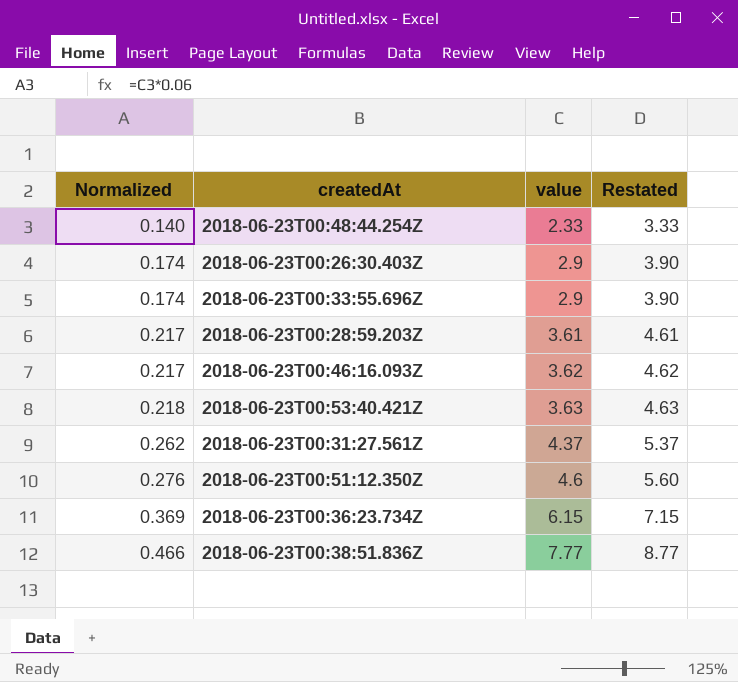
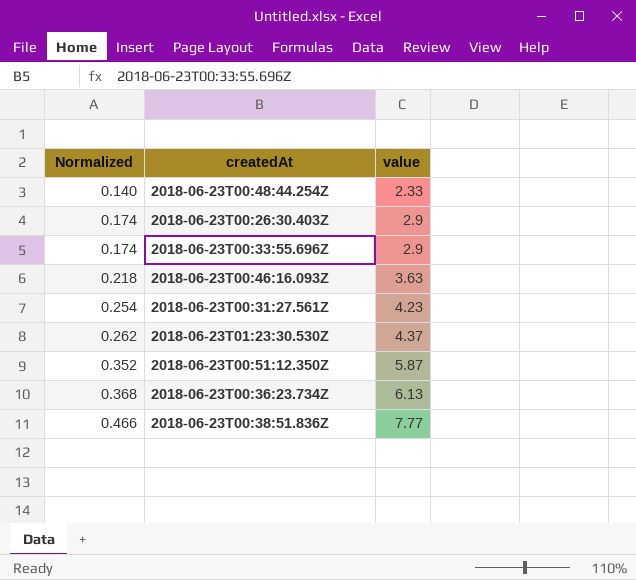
column Restated | formula: [value] + 1 -> none
row 2018-06-23T00:28:59.203Z: 0.217 | 3.61 | 4.61 -> none
row 2018-06-23T00:53:40.421Z: 0.218 | 3.63 | 4.63 -> none
2018-06-23T00:46:16.093Z | Normalized: 0.217 -> 0.218
2018-06-23T00:46:16.093Z | value: 3.62 -> 3.63
2018-06-23T00:31:27.561Z | Normalized: 0.262 -> 0.254
2018-06-23T00:31:27.561Z | value: 4.37 -> 4.23
row 2018-06-23T01:23:30.530Z: none -> 0.262 | 4.37
2018-06-23T00:51:12.350Z | Normalized: 0.276 -> 0.352
2018-06-23T00:51:12.350Z | value: 4.6 -> 5.87
2018-06-23T00:36:23.734Z | Normalized: 0.369 -> 0.368
2018-06-23T00:36:23.734Z | value: 6.15 -> 6.13

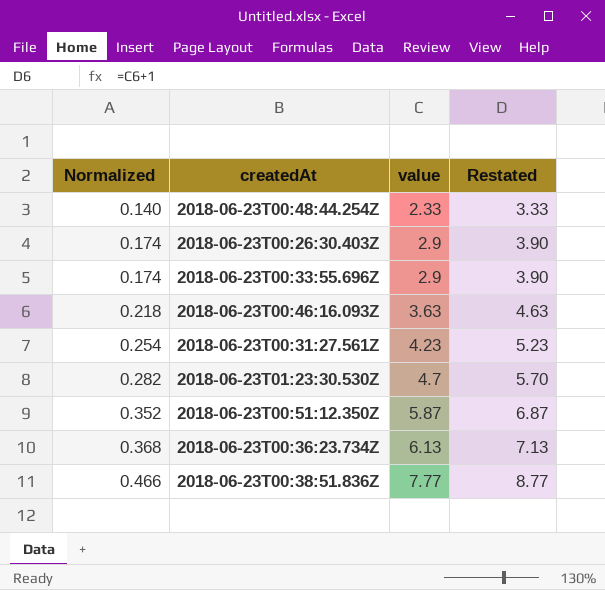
column Restated | formula: none -> [value] + 1
2018-06-23T01:23:30.530Z | Normalized: 0.262 -> 0.282
2018-06-23T01:23:30.530Z | value: 4.37 -> 4.7

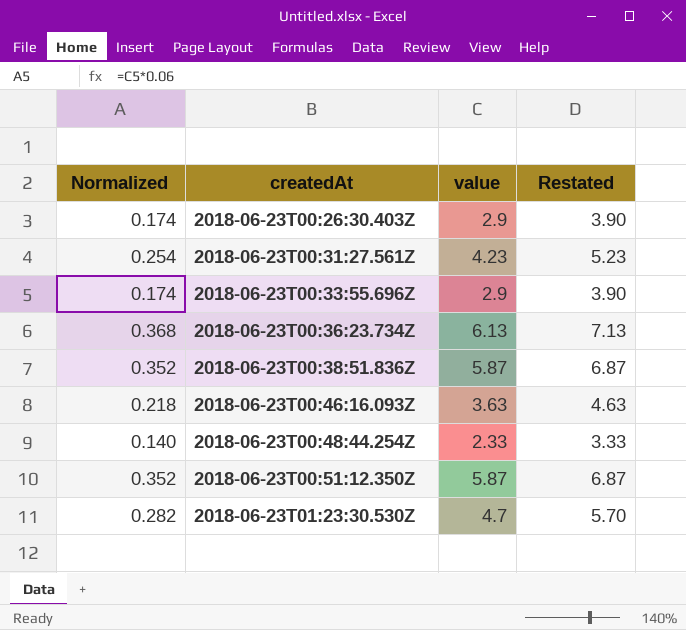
row order: Normalized ascending -> createdAt ascending
2018-06-23T00:38:51.836Z | Normalized: 0.466 -> 0.352
2018-06-23T00:38:51.836Z | value: 7.77 -> 5.87
2018-06-23T00:38:51.836Z | Restated: 8.77 -> 6.87

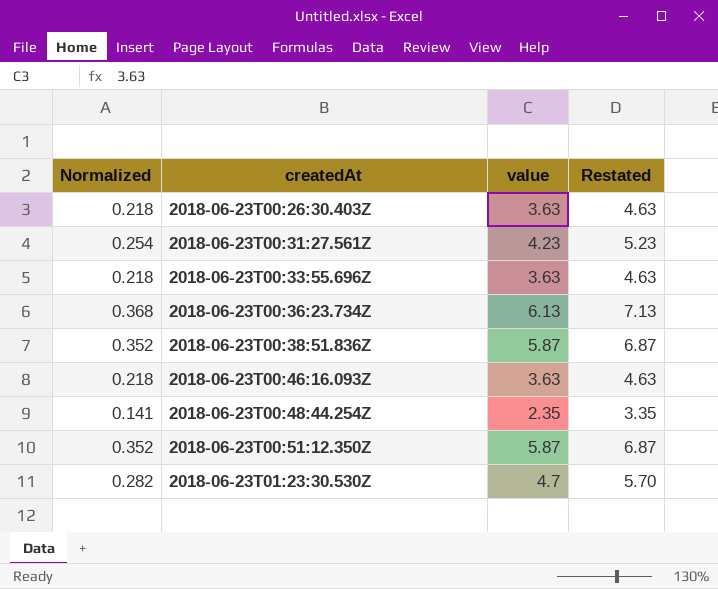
2018-06-23T00:26:30.403Z | Normalized: 0.174 -> 0.218
2018-06-23T00:26:30.403Z | value: 2.9 -> 3.63
2018-06-23T00:26:30.403Z | Restated: 3.90 -> 4.63
2018-06-23T00:33:55.696Z | Normalized: 0.174 -> 0.218
2018-06-23T00:33:55.696Z | value: 2.9 -> 3.63
2018-06-23T00:33:55.696Z | Restated: 3.90 -> 4.63
2018-06-23T00:48:44.254Z | Normalized: 0.140 -> 0.141
2018-06-23T00:48:44.254Z | value: 2.33 -> 2.35
2018-06-23T00:48:44.254Z | Restated: 3.33 -> 3.35

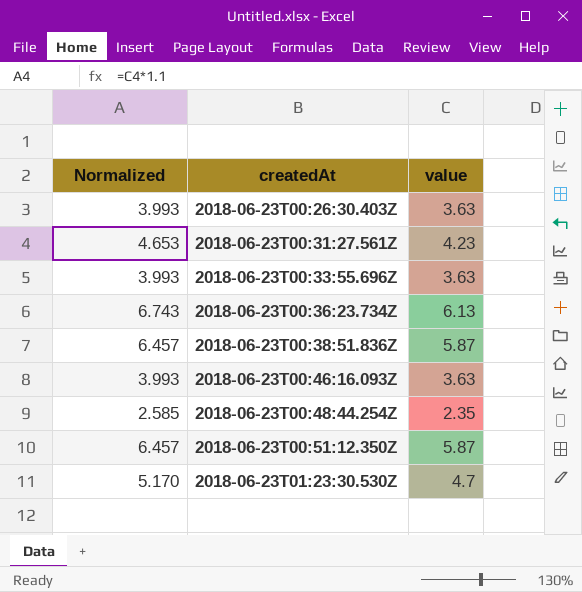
column Restated | formula: [value] + 1 -> none
column Normalized | formula: [value] * 0.06 -> [value] * 1.1

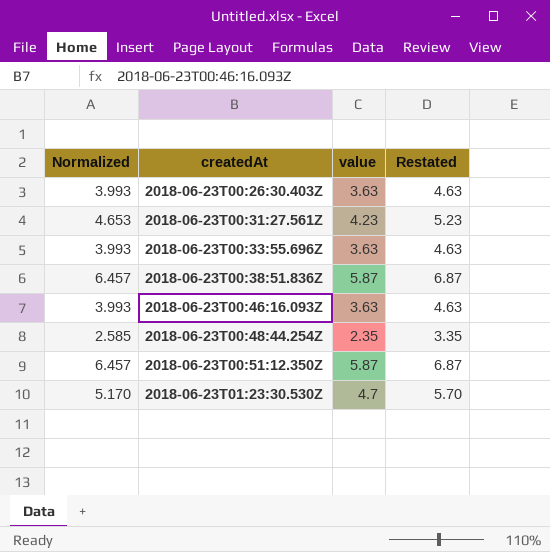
column Restated | formula: none -> [value] + 1
row 2018-06-23T00:36:23.734Z: 6.743 | 6.13 -> none

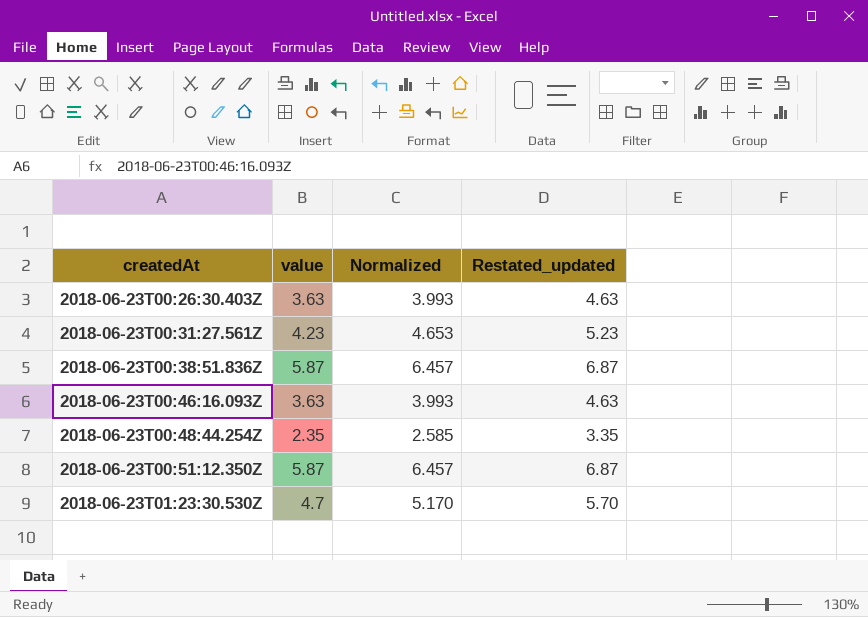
column Normalized | position: 1 -> 3
column name: Restated -> Restated_updated
row 2018-06-23T00:33:55.696Z: 3.993 | 3.63 | 4.63 -> none

